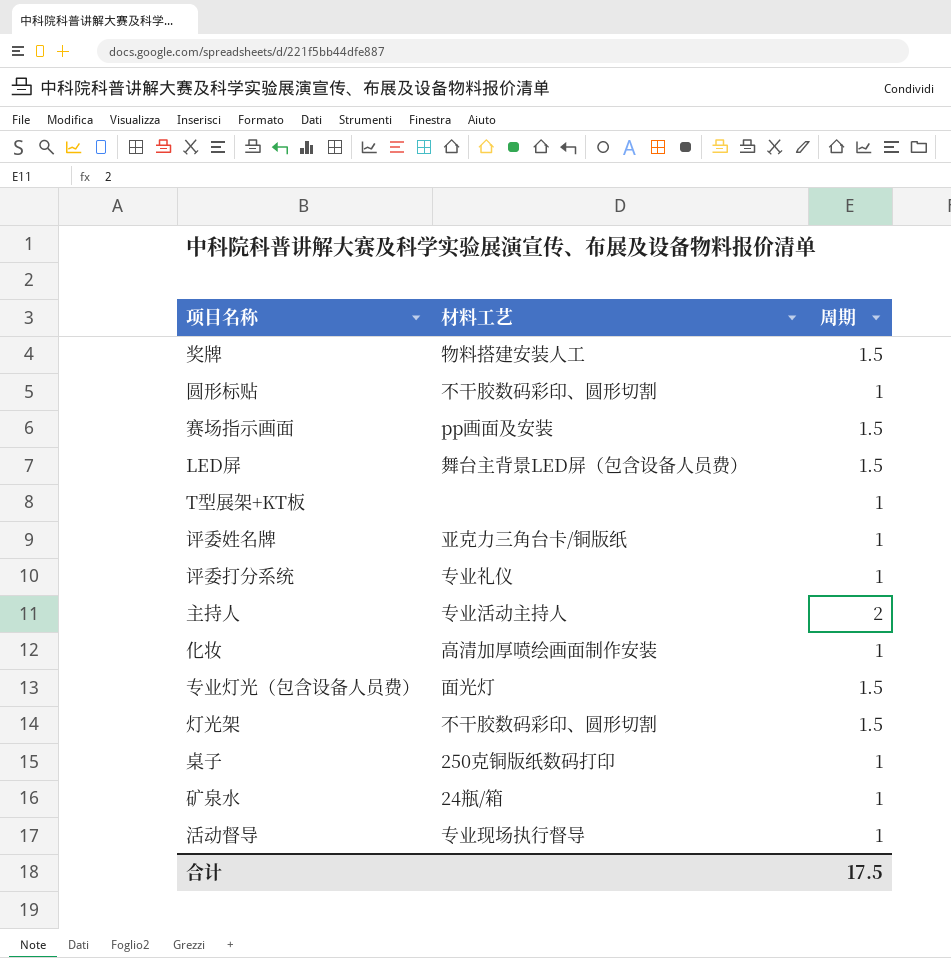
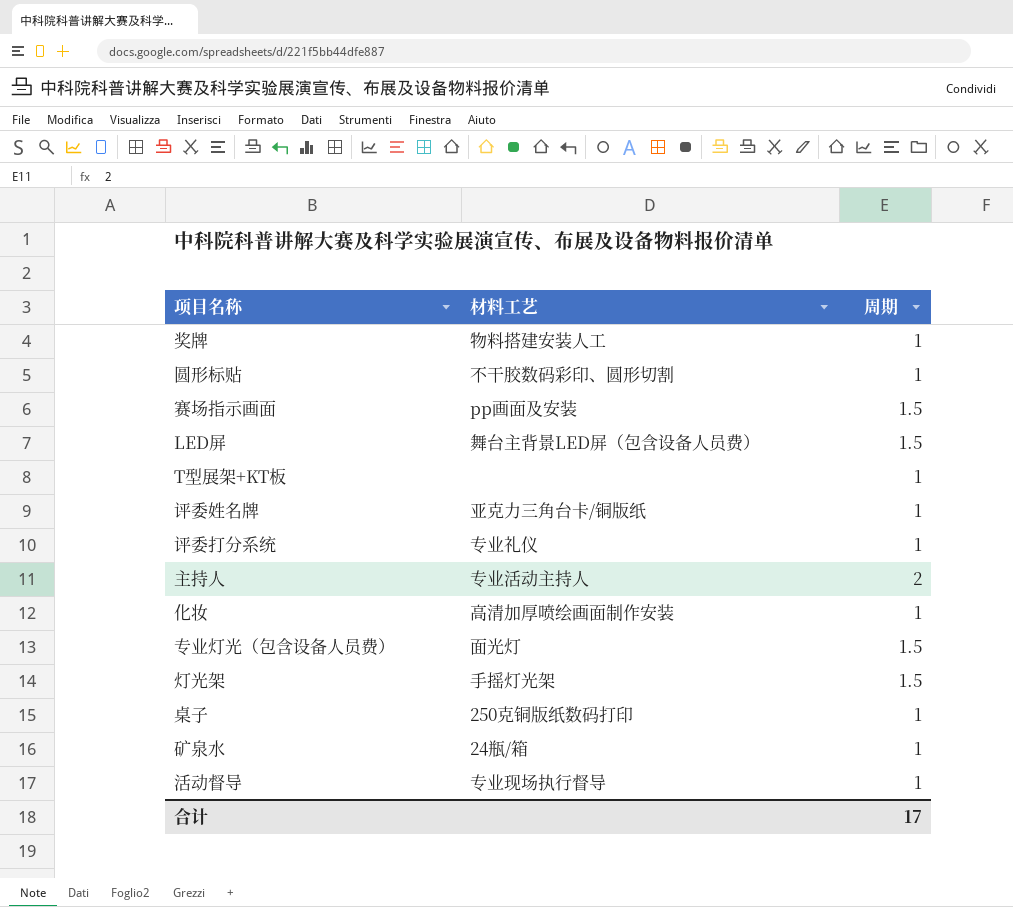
奖牌 | 周期: 1.5 -> 1
灯光架 | 材料工艺: 不干胶数码彩印、圆形切割 -> 手摇灯光架
合计 | 周期: 17.5 -> 17

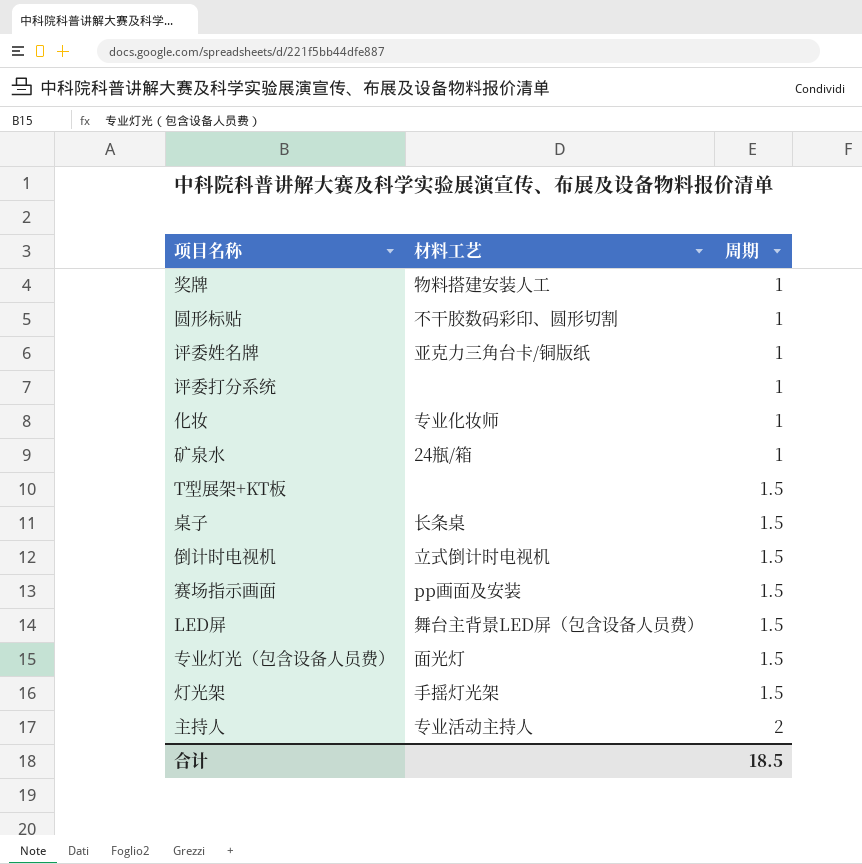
row order: none -> 周期 ascending
row 活动督导: 专业现场执行督导 | 1 -> none
评委打分系统 | 材料工艺: 专业礼仪 -> none
化妆 | 材料工艺: 高清加厚喷绘画面制作安装 -> 专业化妆师
T型展架+KT板 | 周期: 1 -> 1.5
桌子 | 材料工艺: 250克铜版纸数码打印 -> 长条桌
桌子 | 周期: 1 -> 1.5
row 倒计时电视机: none -> 立式倒计时电视机 | 1.5
合计 | 周期: 17 -> 18.5

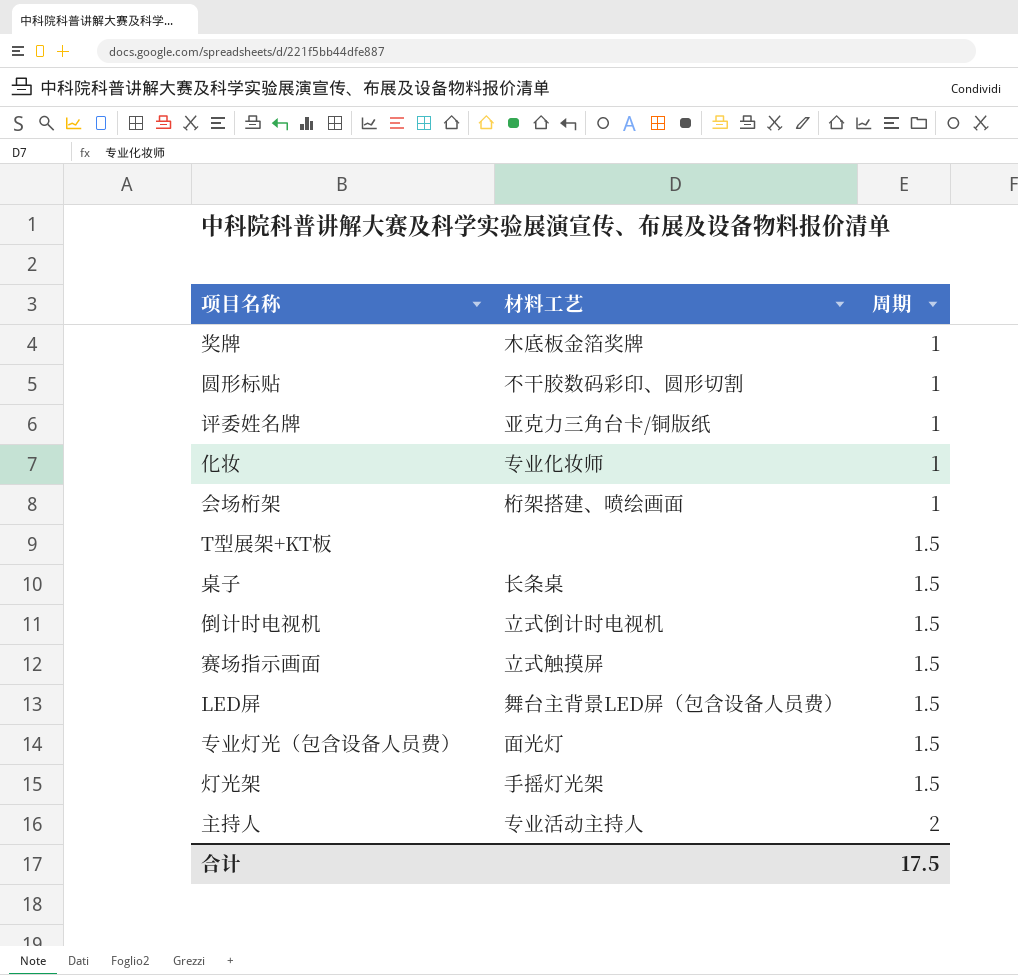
row 评委打分系统: none | 1 -> none
row 矿泉水: 24瓶/箱 | 1 -> none
奖牌 | 材料工艺: 物料搭建安装人工 -> 木底板金箔奖牌
row 会场桁架: none -> 桁架搭建、喷绘画面 | 1
赛场指示画面 | 材料工艺: pp画面及安装 -> 立式触摸屏
合计 | 周期: 18.5 -> 17.5

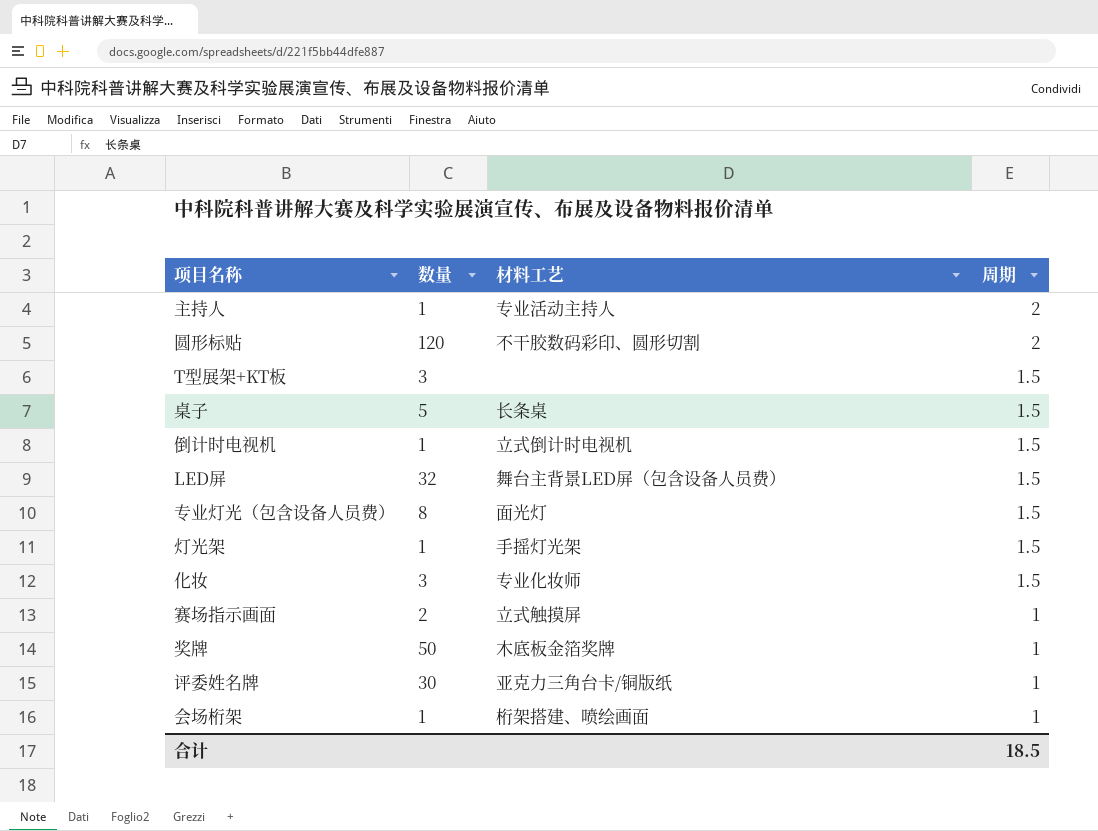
row order: 周期 ascending -> 周期 descending
column 数量 | position: none -> 2
圆形标贴 | 周期: 1 -> 2
化妆 | 周期: 1 -> 1.5
赛场指示画面 | 周期: 1.5 -> 1
合计 | 周期: 17.5 -> 18.5

